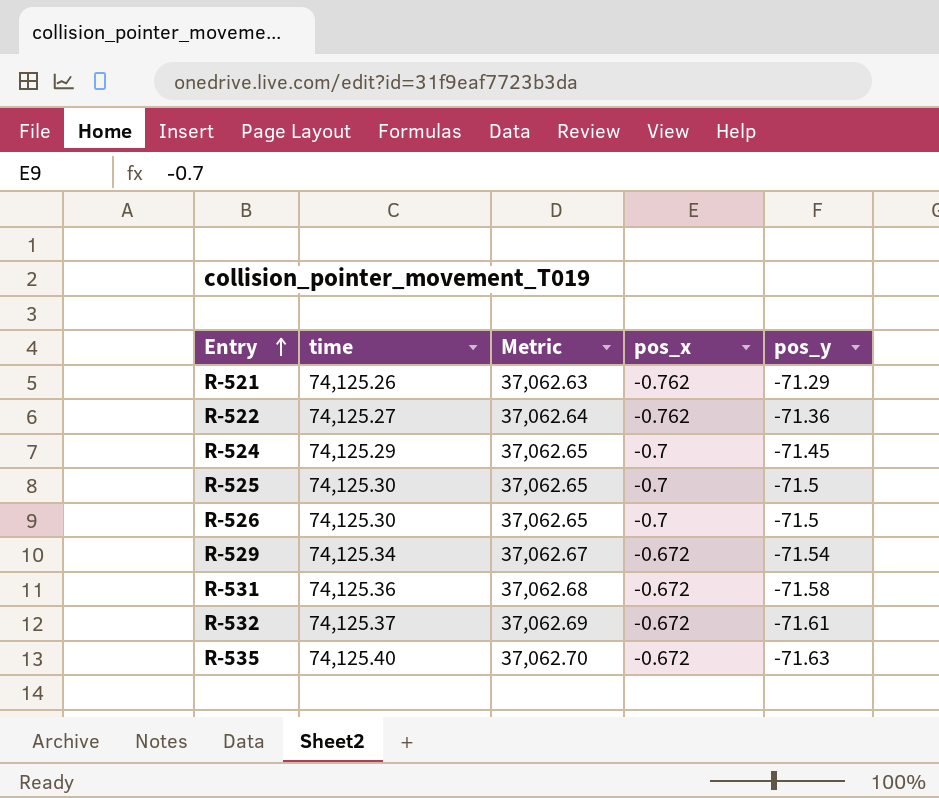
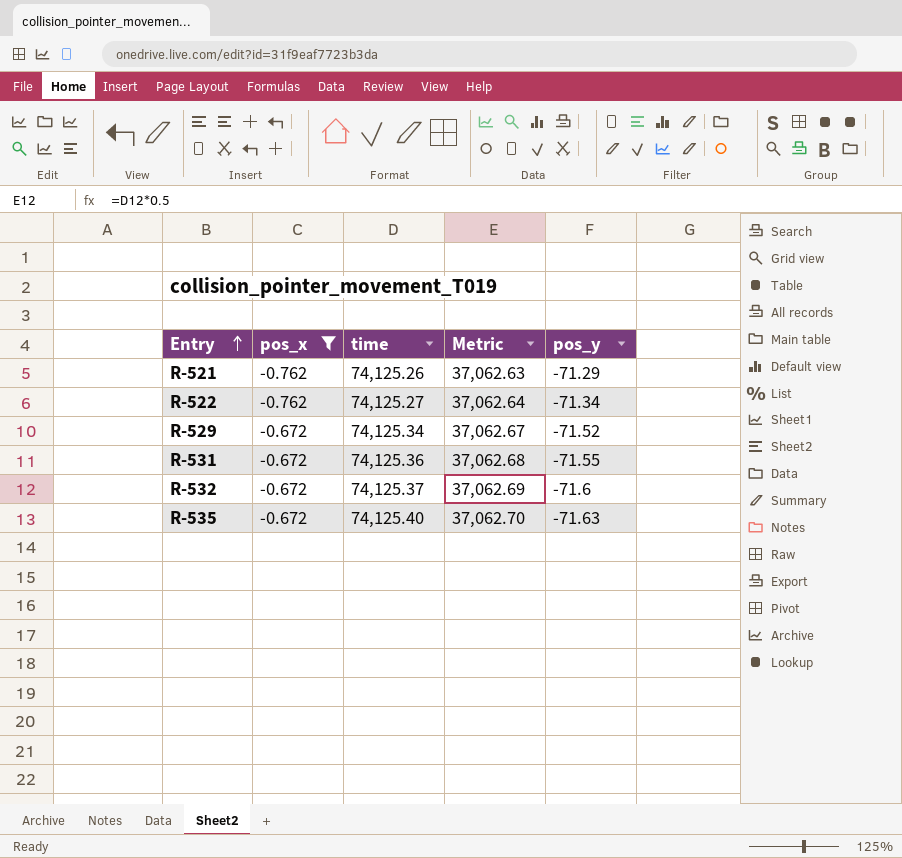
filter: none -> pos_x != -0.7
column pos_x | position: 4 -> 2
R-522 | pos_y: -71.36 -> -71.34
R-529 | pos_y: -71.54 -> -71.52
R-531 | pos_y: -71.58 -> -71.55
R-532 | pos_y: -71.61 -> -71.6

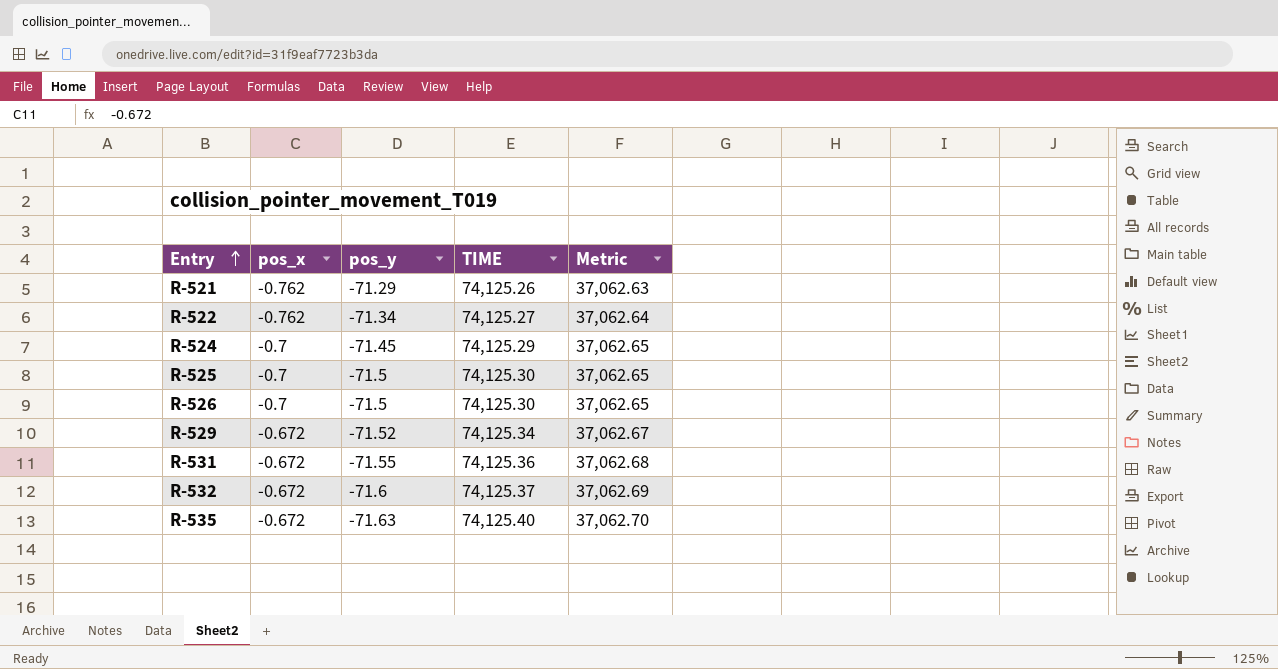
filter: pos_x != -0.7 -> none
column pos_y | position: 5 -> 3
column name: time -> TIME

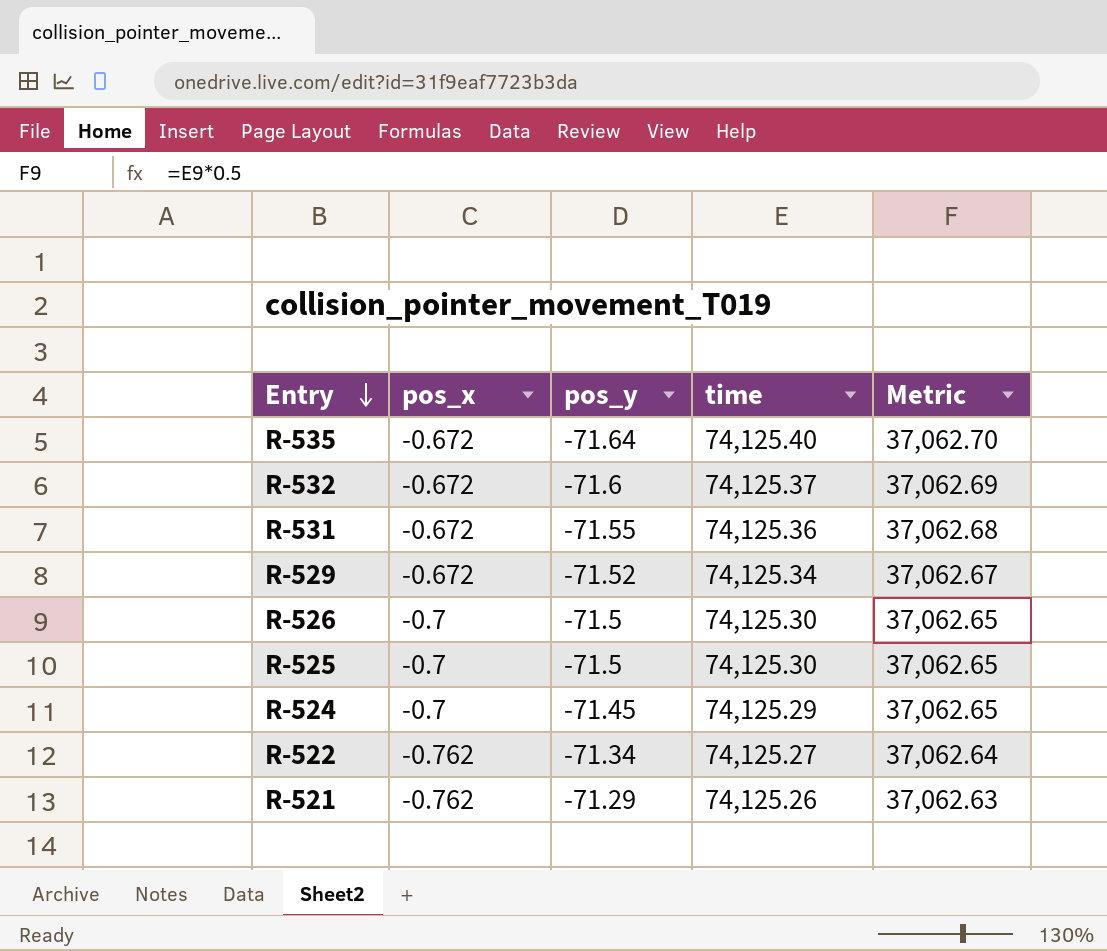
row order: Entry ascending -> Entry descending
column name: TIME -> time
R-535 | pos_y: -71.63 -> -71.64

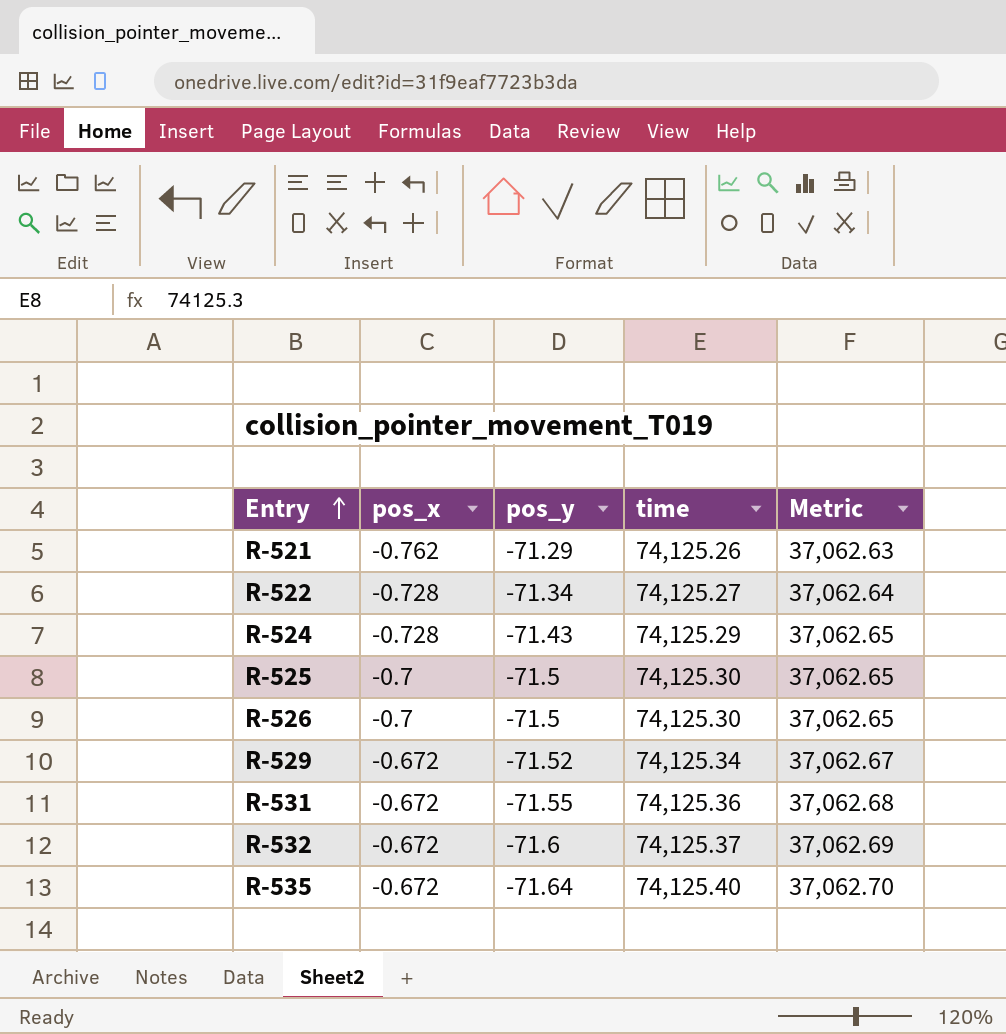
row order: Entry descending -> Entry ascending
R-522 | pos_x: -0.762 -> -0.728
R-524 | pos_x: -0.7 -> -0.728
R-524 | pos_y: -71.45 -> -71.43

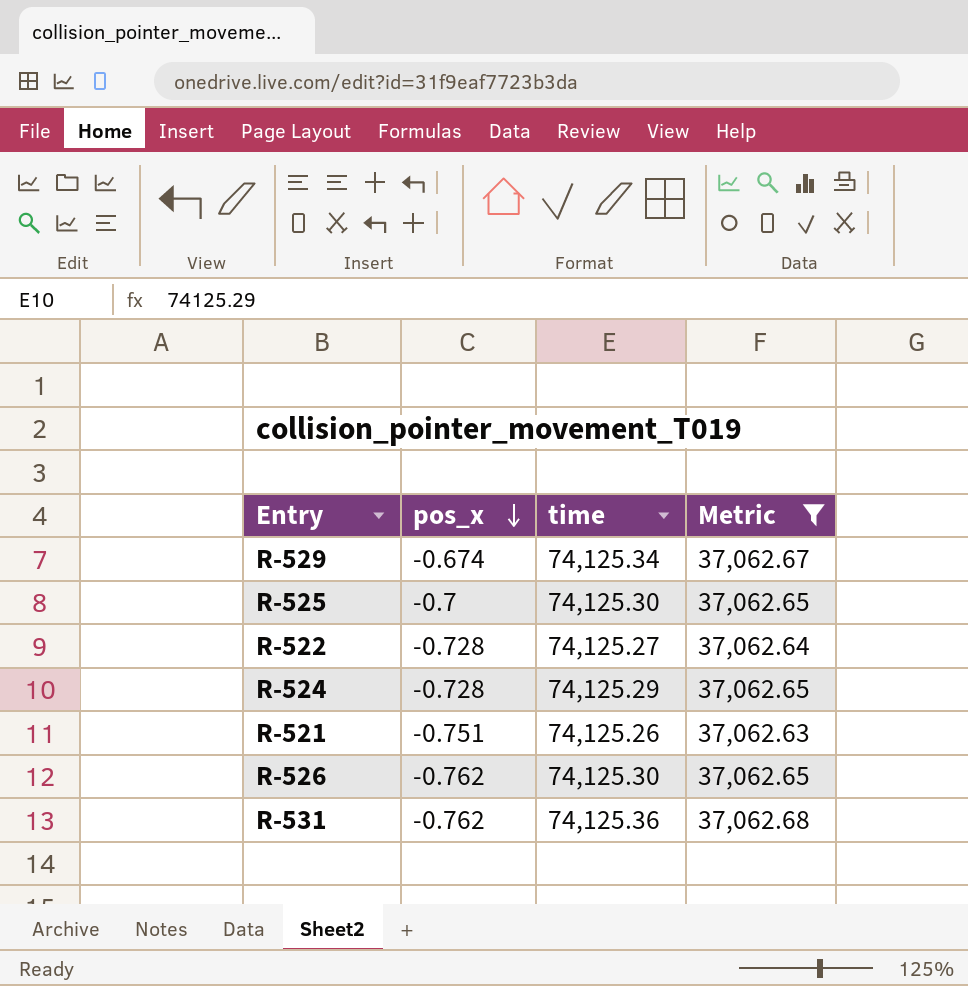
filter: none -> Metric <= 37,062.68
row order: Entry ascending -> pos_x descending
column pos_y | position: 3 -> none
R-529 | pos_x: -0.672 -> -0.674
R-521 | pos_x: -0.762 -> -0.751
R-526 | pos_x: -0.7 -> -0.762
R-531 | pos_x: -0.672 -> -0.762

